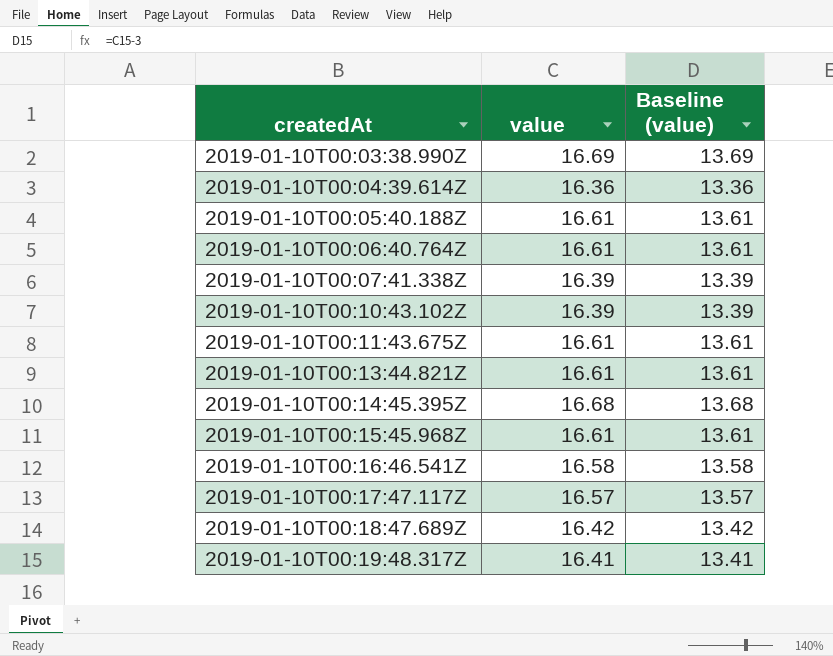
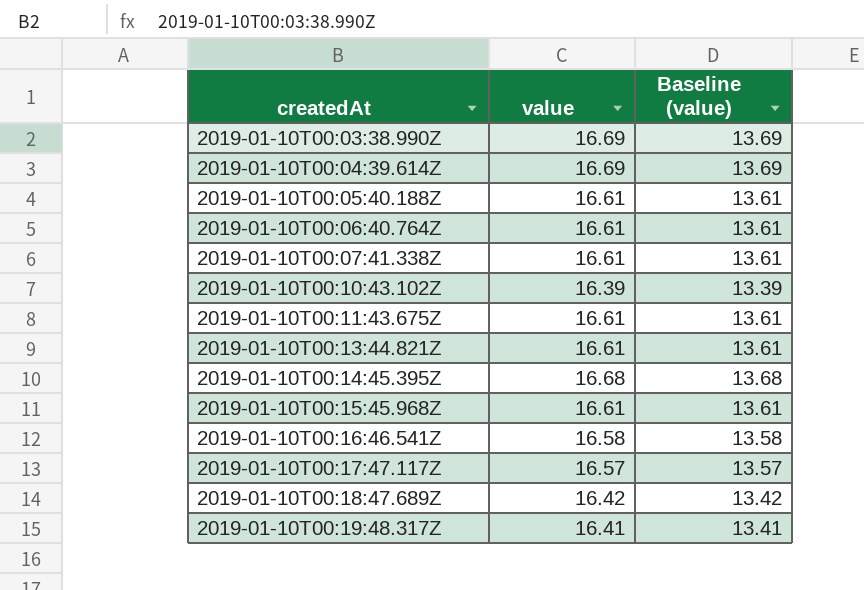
2019-01-10T00:04:39.614Z | value: 16.36 -> 16.69
2019-01-10T00:04:39.614Z | Baseline (value): 13.36 -> 13.69
2019-01-10T00:07:41.338Z | value: 16.39 -> 16.61
2019-01-10T00:07:41.338Z | Baseline (value): 13.39 -> 13.61

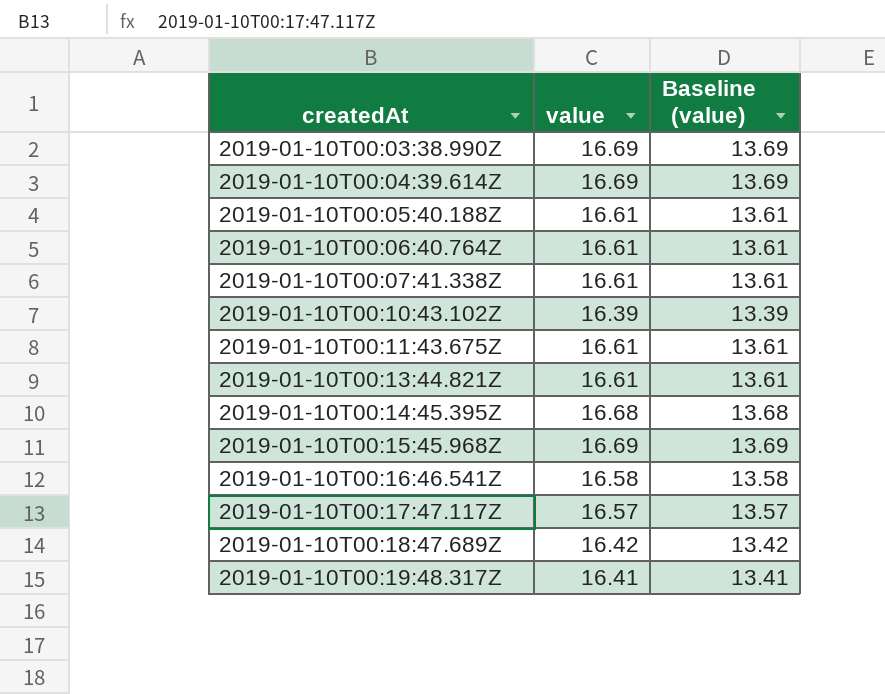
2019-01-10T00:15:45.968Z | value: 16.61 -> 16.69
2019-01-10T00:15:45.968Z | Baseline (value): 13.61 -> 13.69

